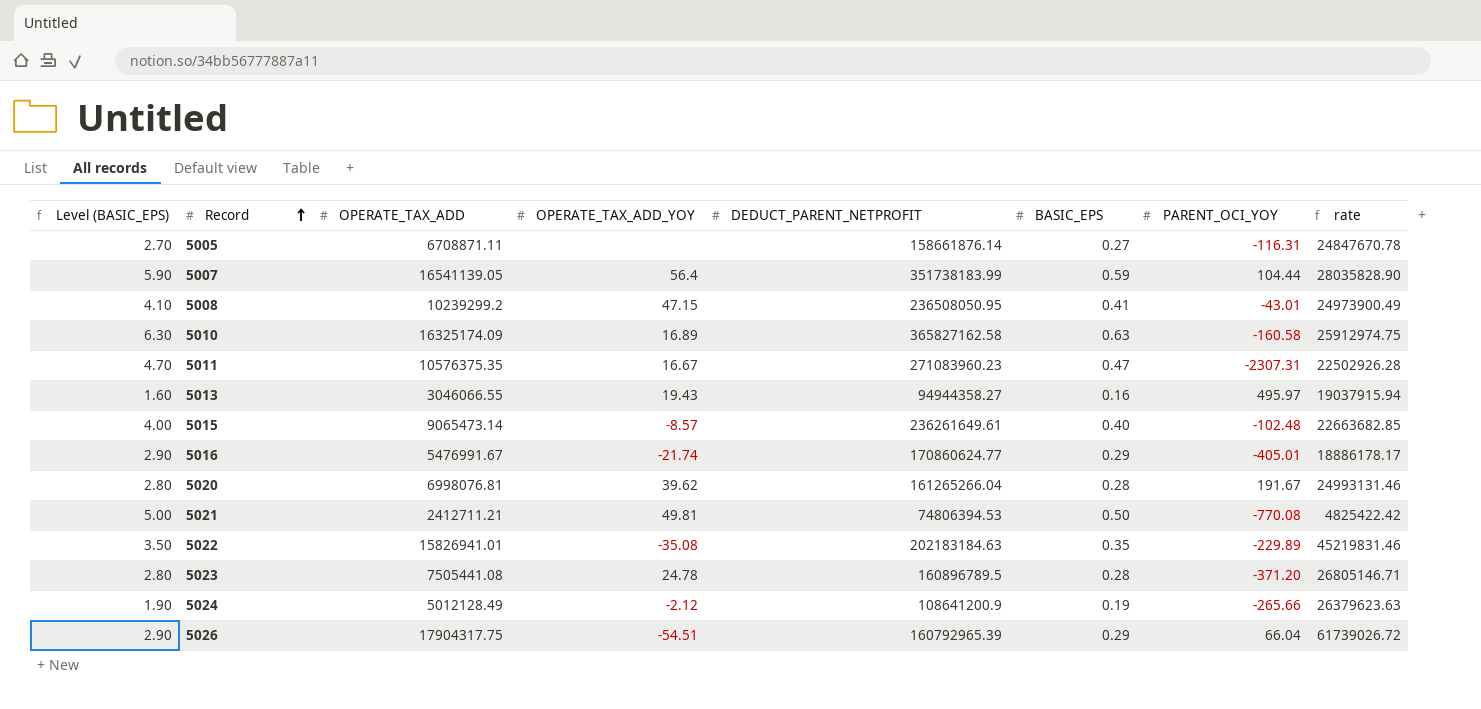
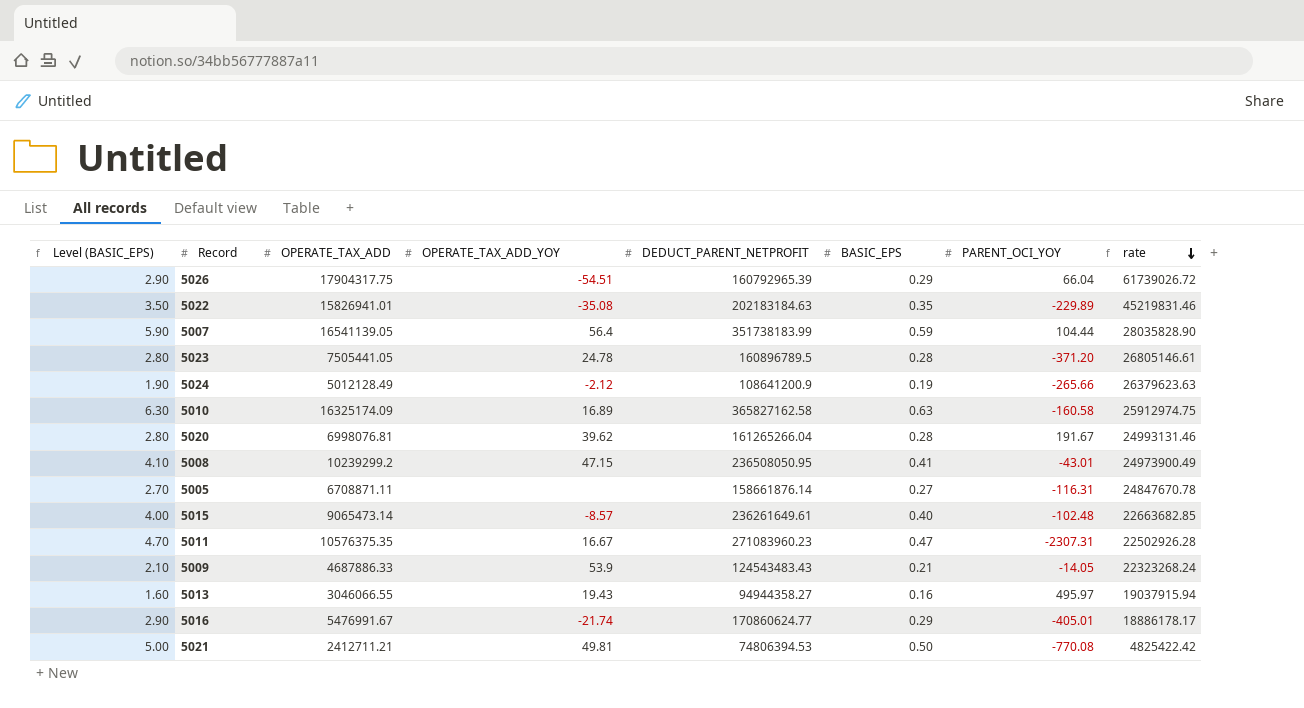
row order: Record ascending -> rate descending
5023 | OPERATE_TAX_ADD: 7505441.08 -> 7505441.05
5023 | rate: 26805146.71 -> 26805146.61
row 5009: none -> 2.10 | 4687886.33 | 53.9 | 124543483.43 | 0.21 | -14.05 | 22323268.24

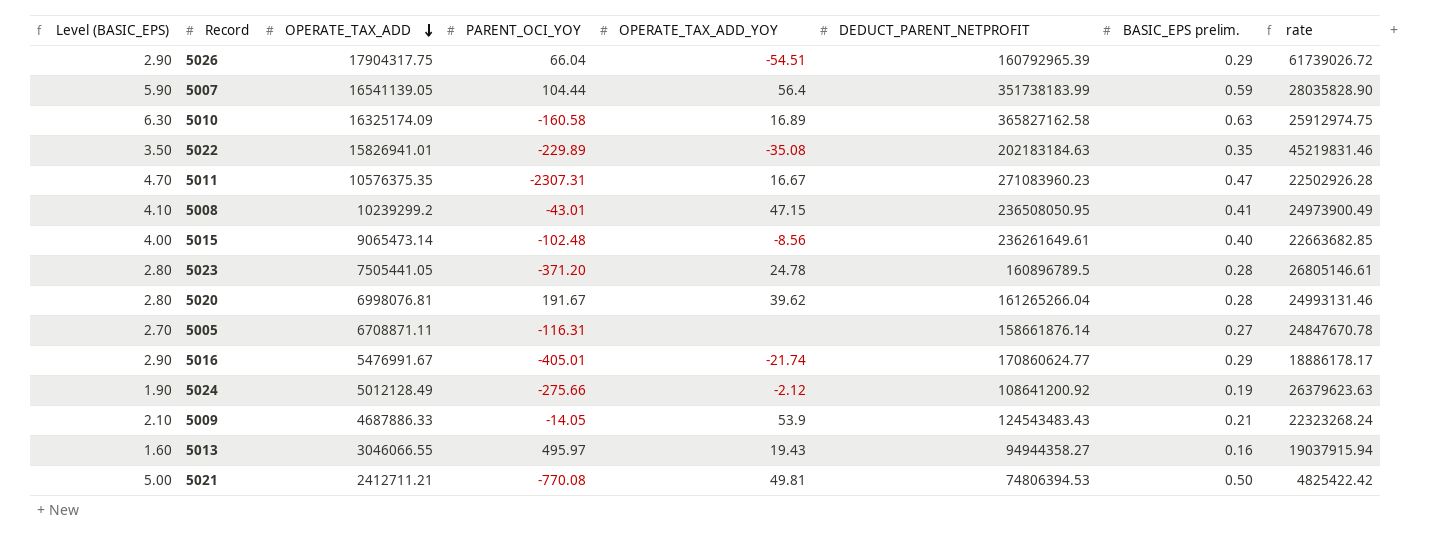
row order: rate descending -> OPERATE_TAX_ADD descending
column PARENT_OCI_YOY | position: 7 -> 4
column name: BASIC_EPS -> BASIC_EPS prelim.
5015 | OPERATE_TAX_ADD_YOY: -8.57 -> -8.56
5024 | PARENT_OCI_YOY: -265.66 -> -275.66
5024 | DEDUCT_PARENT_NETPROFIT: 108641200.9 -> 108641200.92

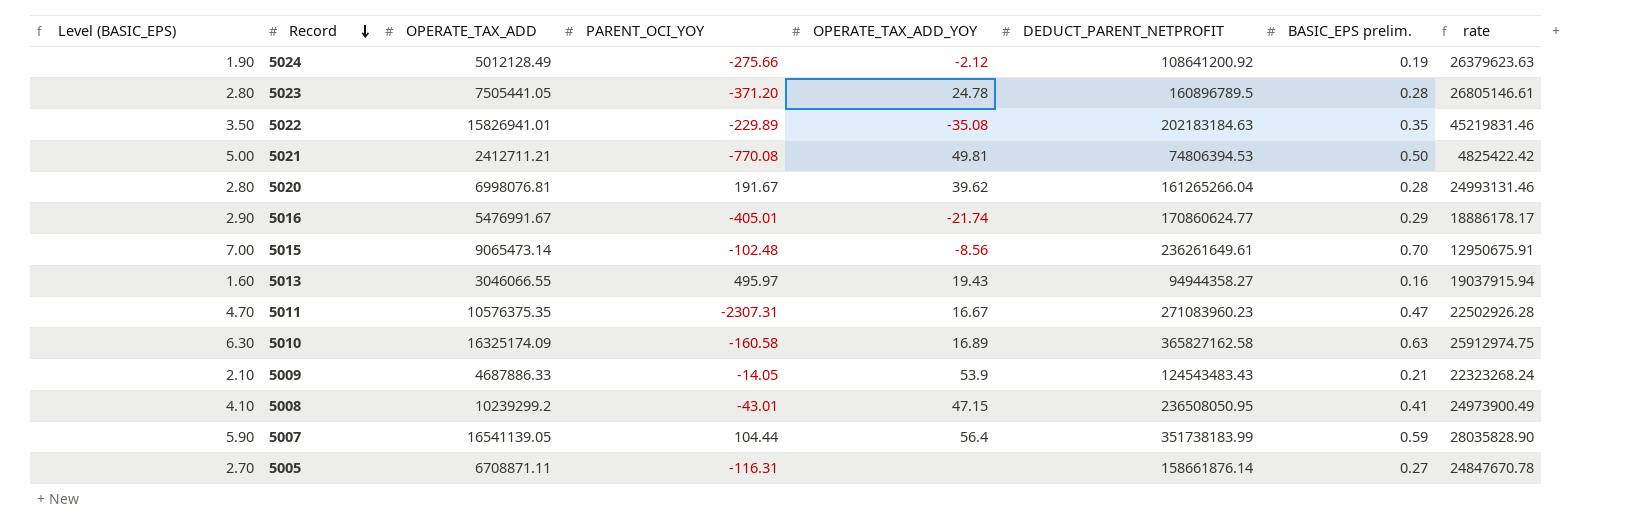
row order: OPERATE_TAX_ADD descending -> Record descending
row 5026: 2.90 | 17904317.75 | 66.04 | -54.51 | 160792965.39 | 0.29 | 61739026.72 -> none
5015 | Level (BASIC_EPS): 4.00 -> 7.00
5015 | BASIC_EPS prelim.: 0.40 -> 0.70
5015 | rate: 22663682.85 -> 12950675.91

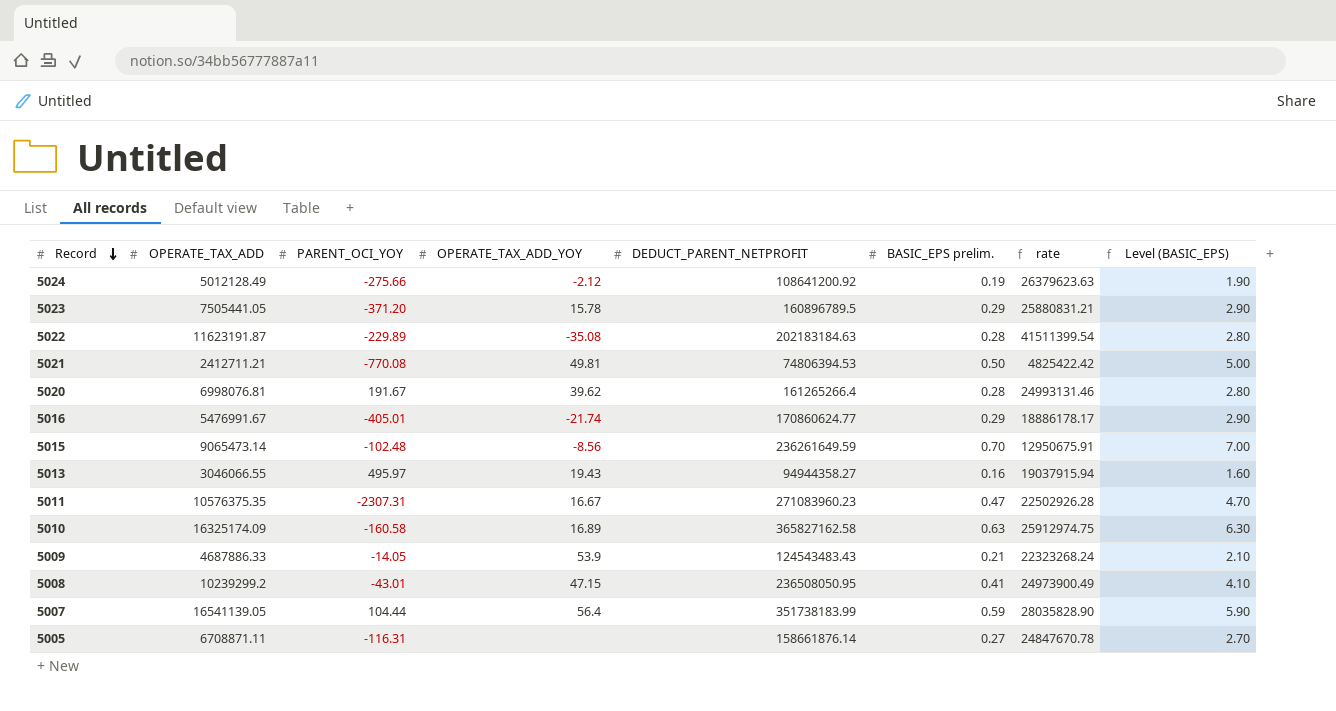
column Level (BASIC_EPS) | position: 1 -> 8
5023 | OPERATE_TAX_ADD_YOY: 24.78 -> 15.78
5023 | BASIC_EPS prelim.: 0.28 -> 0.29
5023 | rate: 26805146.61 -> 25880831.21
5023 | Level (BASIC_EPS): 2.80 -> 2.90
5022 | OPERATE_TAX_ADD: 15826941.01 -> 11623191.87
5022 | BASIC_EPS prelim.: 0.35 -> 0.28
5022 | rate: 45219831.46 -> 41511399.54
5022 | Level (BASIC_EPS): 3.50 -> 2.80
5020 | DEDUCT_PARENT_NETPROFIT: 161265266.04 -> 161265266.4
5015 | DEDUCT_PARENT_NETPROFIT: 236261649.61 -> 236261649.59

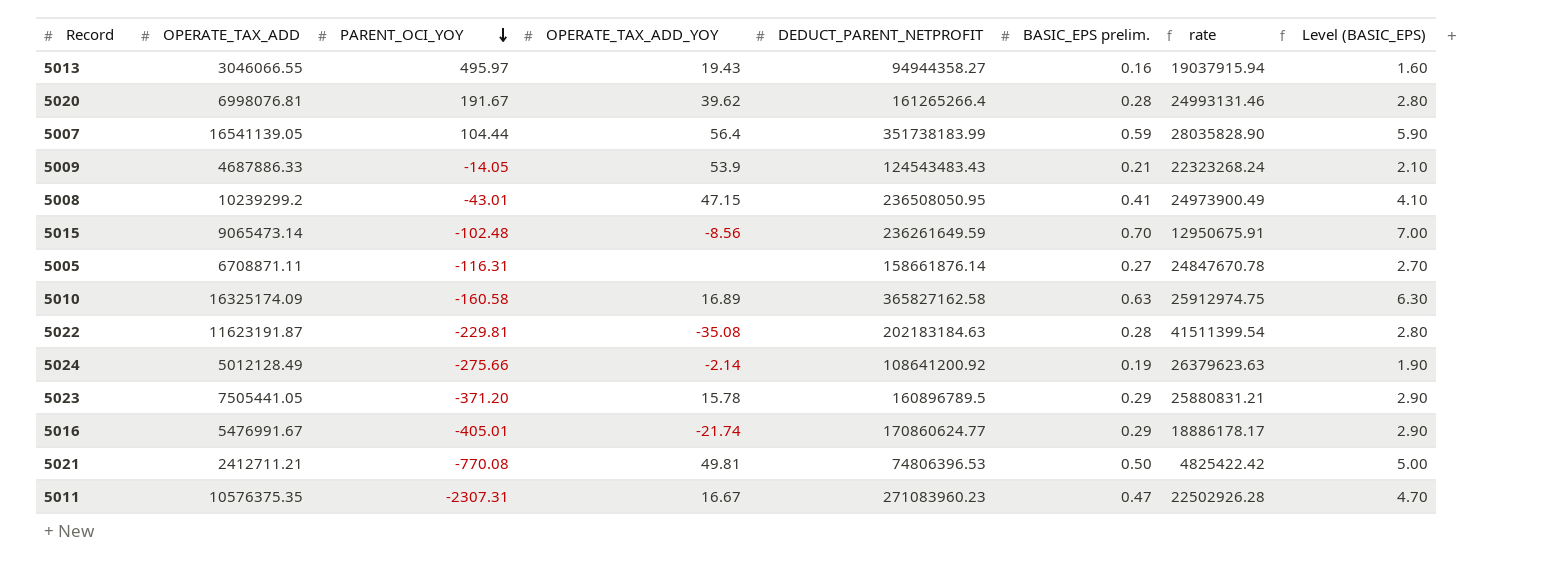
row order: Record descending -> PARENT_OCI_YOY descending
5022 | PARENT_OCI_YOY: -229.89 -> -229.81
5024 | OPERATE_TAX_ADD_YOY: -2.12 -> -2.14
5021 | DEDUCT_PARENT_NETPROFIT: 74806394.53 -> 74806396.53

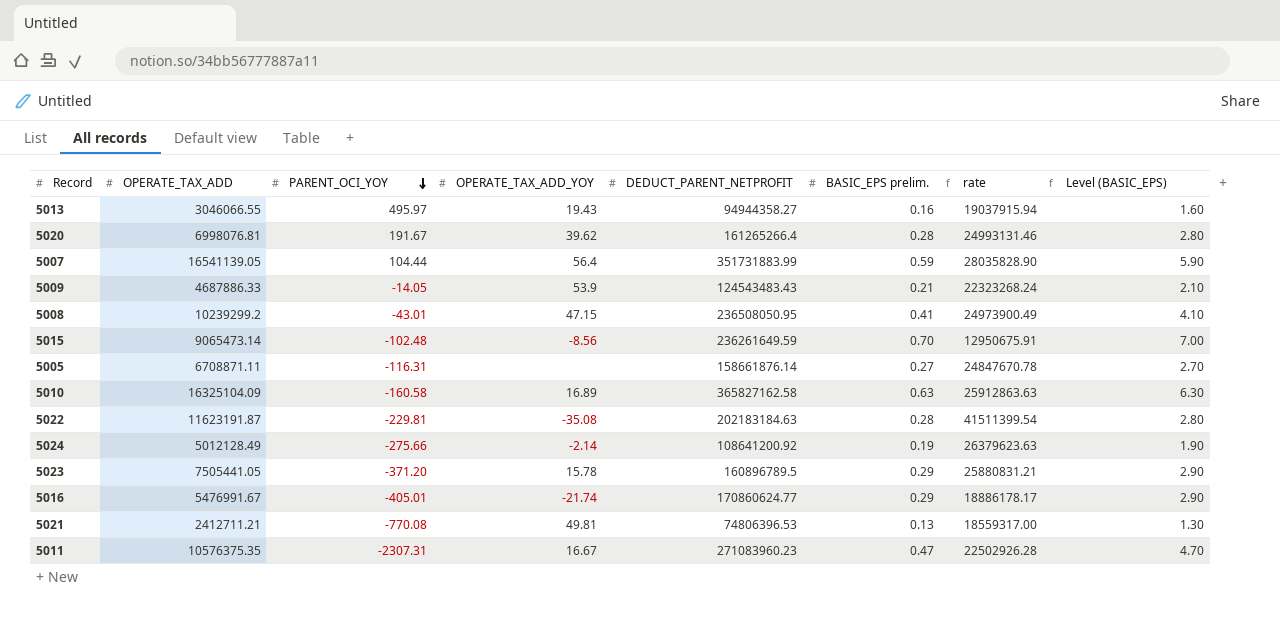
5007 | DEDUCT_PARENT_NETPROFIT: 351738183.99 -> 351731883.99
5010 | OPERATE_TAX_ADD: 16325174.09 -> 16325104.09
5010 | rate: 25912974.75 -> 25912863.63
5021 | BASIC_EPS prelim.: 0.50 -> 0.13
5021 | rate: 4825422.42 -> 18559317.00
5021 | Level (BASIC_EPS): 5.00 -> 1.30

